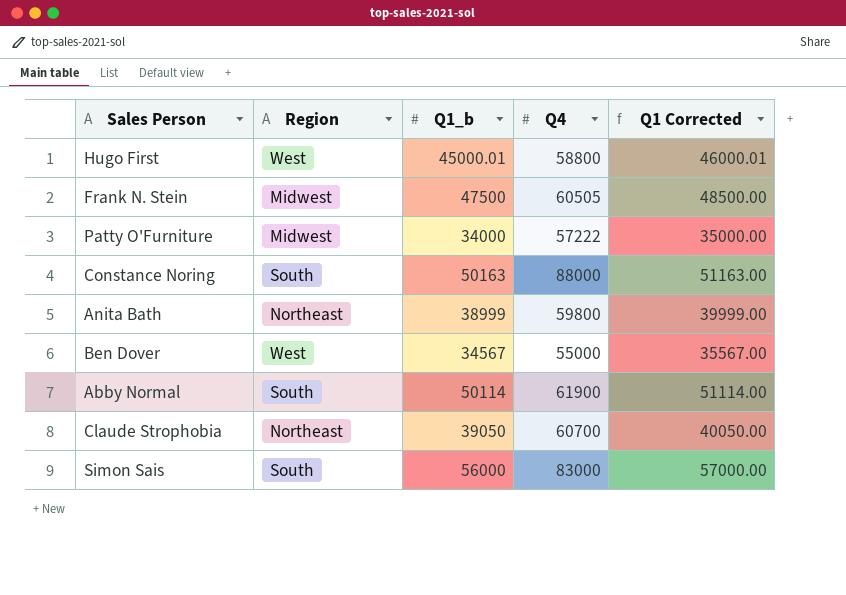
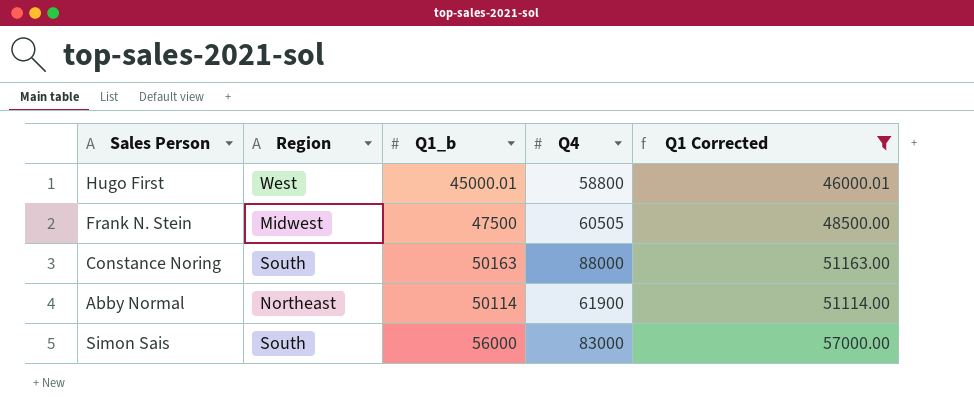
filter: none -> Q1 Corrected >= 46000.01
Abby Normal | Region: South -> Northeast

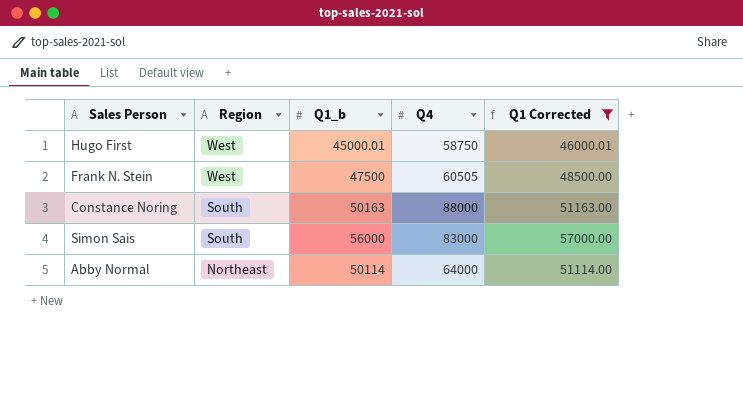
row order: none -> Region descending
Hugo First | Q4: 58800 -> 58750
Frank N. Stein | Region: Midwest -> West
Abby Normal | Q4: 61900 -> 64000

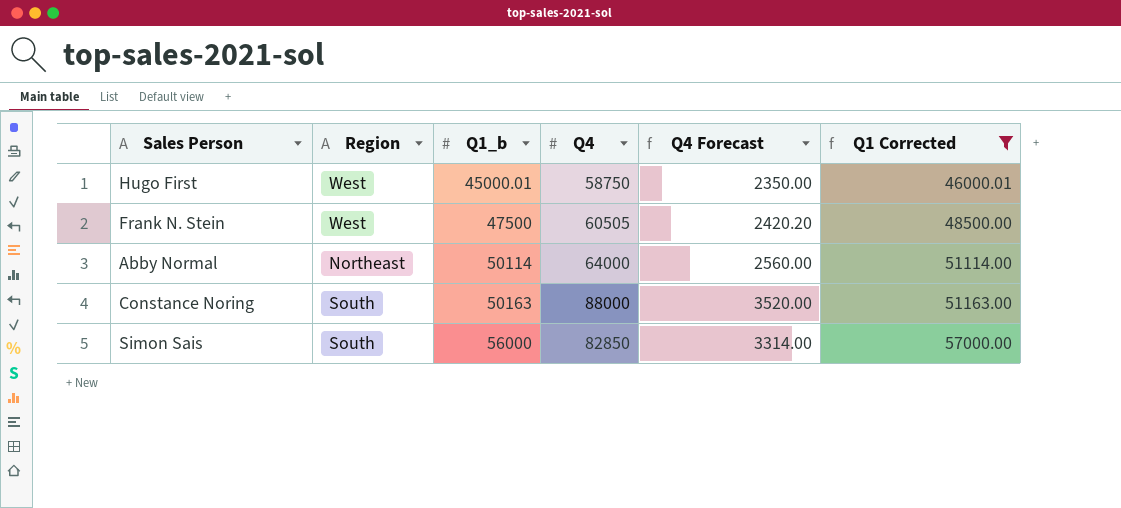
row order: Region descending -> Q1_b ascending
column Q4 Forecast | formula: none -> [Q4] * 0.04
Simon Sais | Q4: 83000 -> 82850

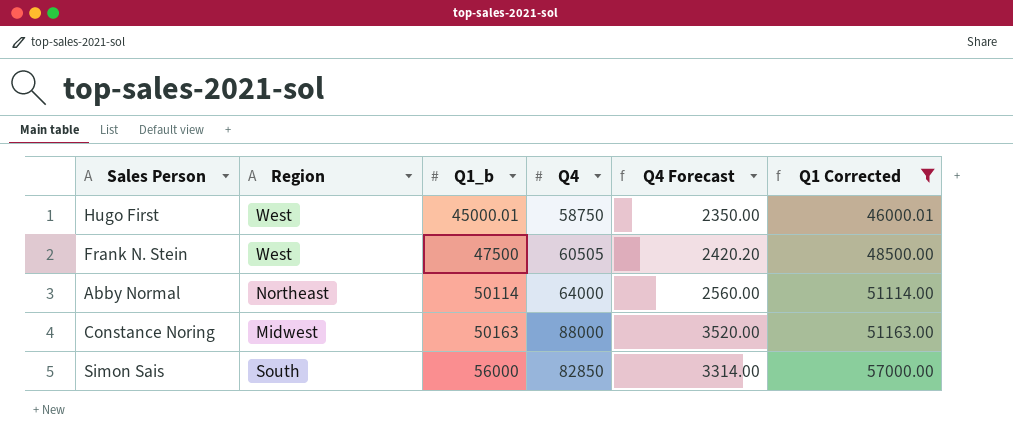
Constance Noring | Region: South -> Midwest

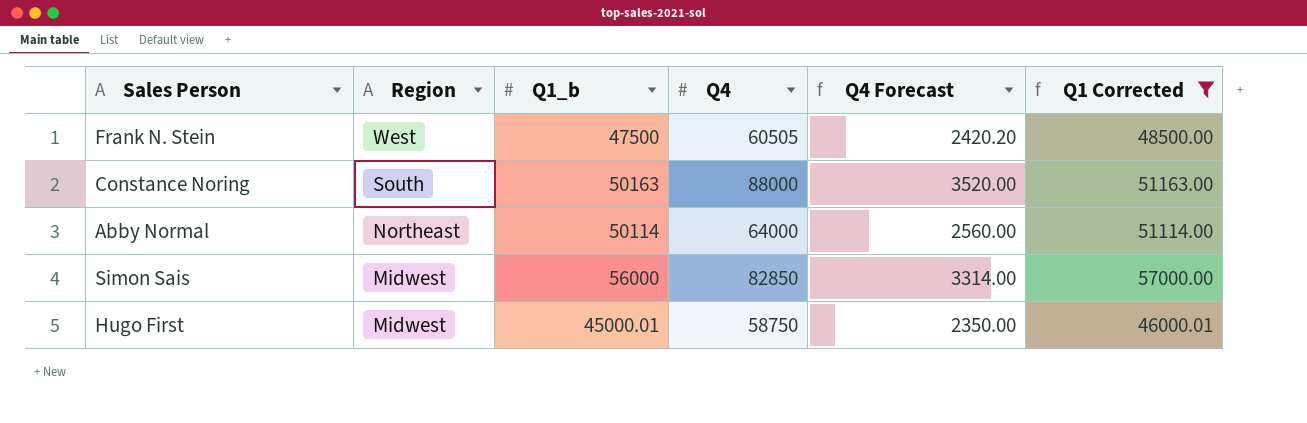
row order: Q1_b ascending -> Region descending
Constance Noring | Region: Midwest -> South
Simon Sais | Region: South -> Midwest
Hugo First | Region: West -> Midwest

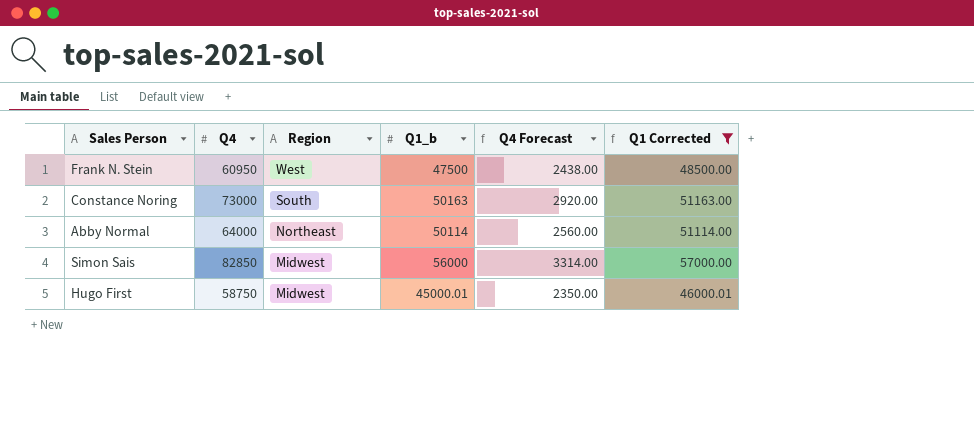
column Q4 | position: 4 -> 2
Frank N. Stein | Q4: 60505 -> 60950
Frank N. Stein | Q4 Forecast: 2420.20 -> 2438.00
Constance Noring | Q4: 88000 -> 73000
Constance Noring | Q4 Forecast: 3520.00 -> 2920.00

